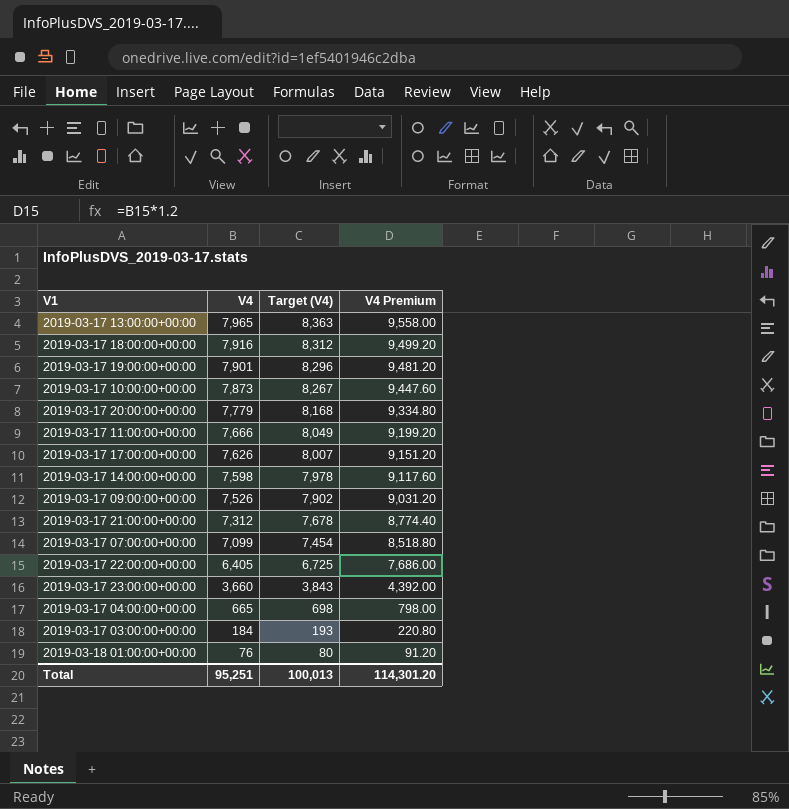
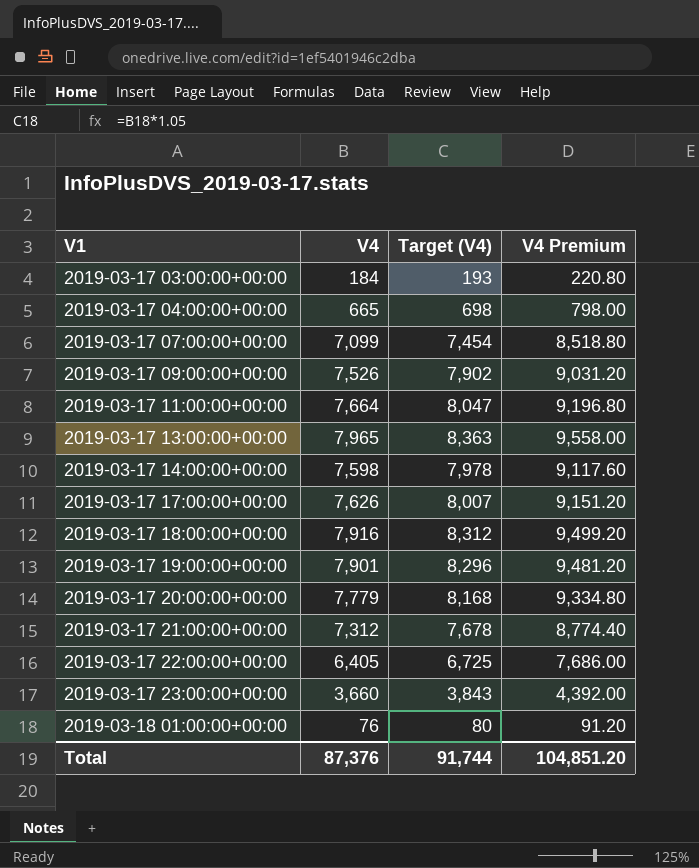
row order: V4 descending -> V1 ascending
row 2019-03-17 10:00:00+00:00: 7,873 | 8,267 | 9,447.60 -> none
2019-03-17 11:00:00+00:00 | V4: 7,666 -> 7,664
2019-03-17 11:00:00+00:00 | Target (V4): 8,049 -> 8,047
2019-03-17 11:00:00+00:00 | V4 Premium: 9,199.20 -> 9,196.80
Total | V4: 95,251 -> 87,376
Total | Target (V4): 100,013 -> 91,744
Total | V4 Premium: 114,301.20 -> 104,851.20

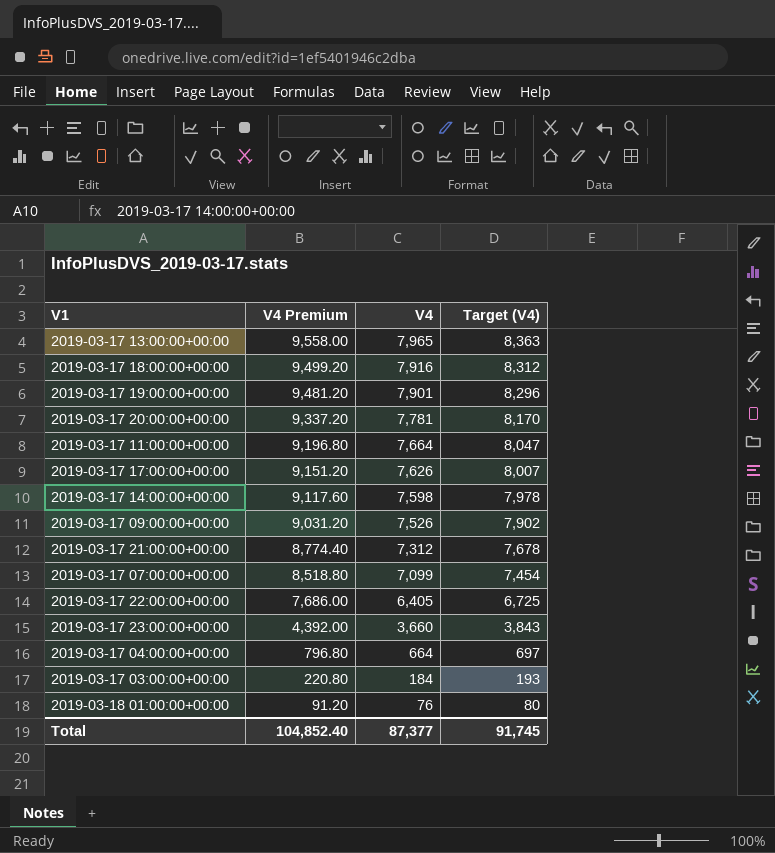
row order: V1 ascending -> V4 Premium descending
column V4 Premium | position: 4 -> 2
2019-03-17 20:00:00+00:00 | V4 Premium: 9,334.80 -> 9,337.20
2019-03-17 20:00:00+00:00 | V4: 7,779 -> 7,781
2019-03-17 20:00:00+00:00 | Target (V4): 8,168 -> 8,170
2019-03-17 04:00:00+00:00 | V4 Premium: 798.00 -> 796.80
2019-03-17 04:00:00+00:00 | V4: 665 -> 664
2019-03-17 04:00:00+00:00 | Target (V4): 698 -> 697
Total | V4 Premium: 104,851.20 -> 104,852.40
Total | V4: 87,376 -> 87,377
Total | Target (V4): 91,744 -> 91,745

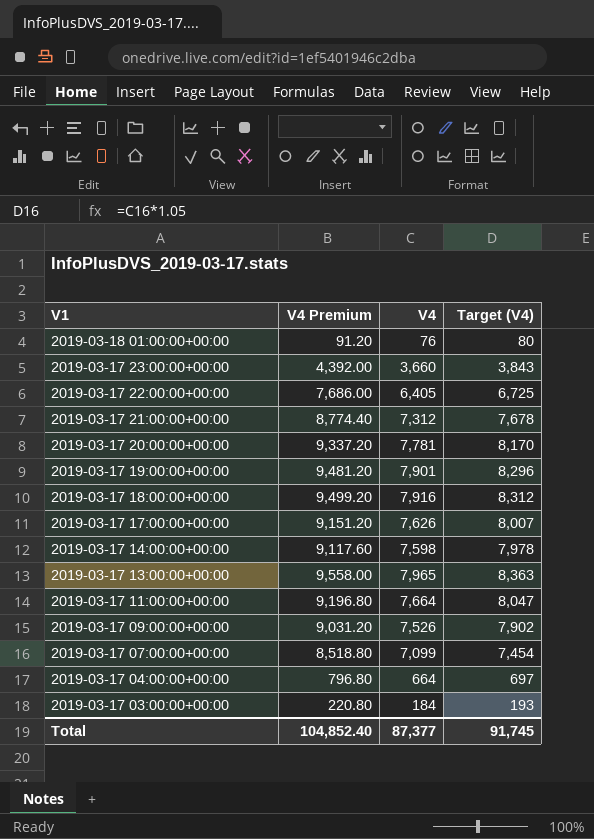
row order: V4 Premium descending -> V1 descending

